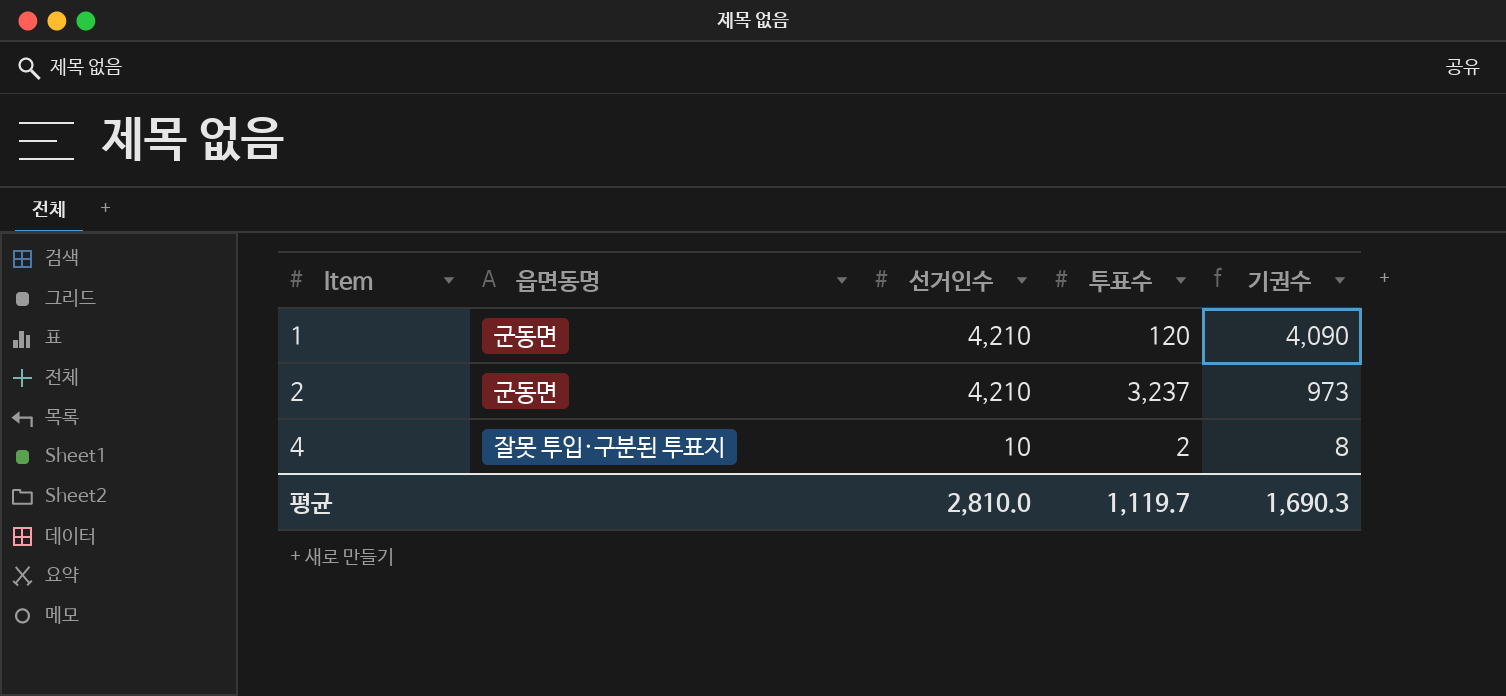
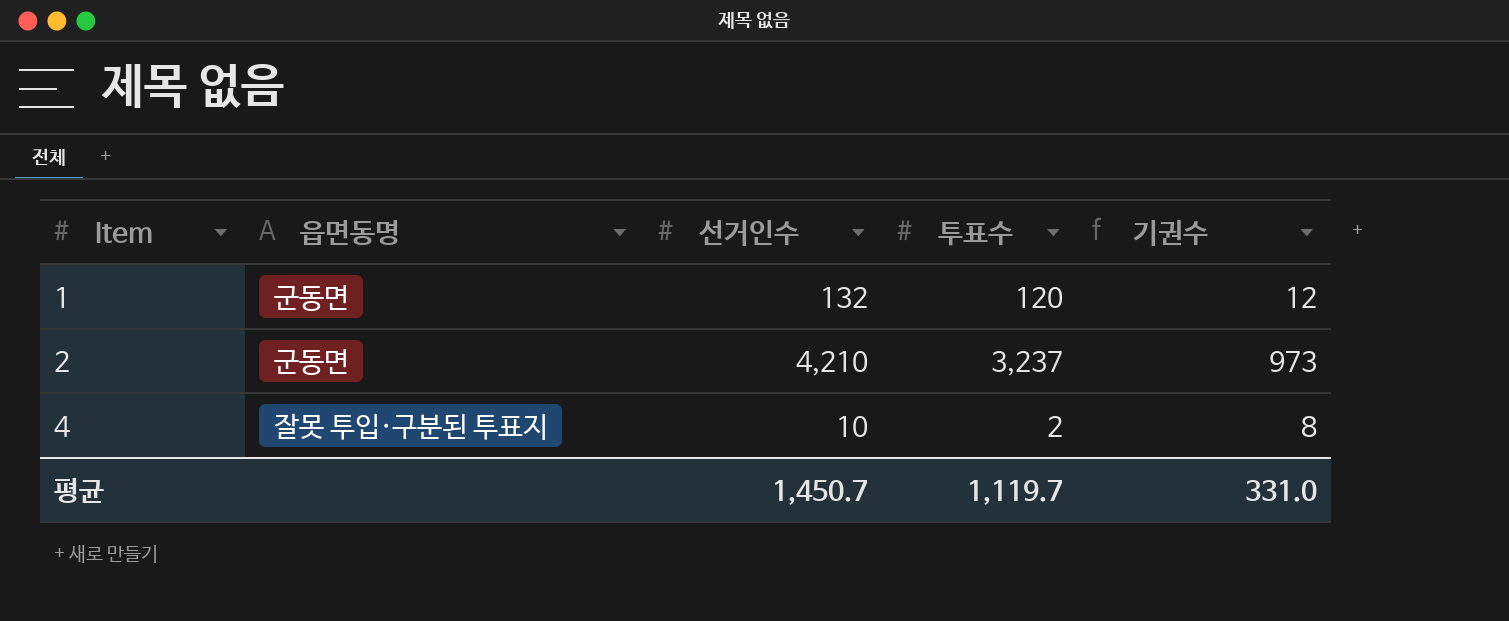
1 | 선거인수: 4,210 -> 132
1 | 기권수: 4,090 -> 12
평균 | 선거인수: 2,810.0 -> 1,450.7
평균 | 기권수: 1,690.3 -> 331.0

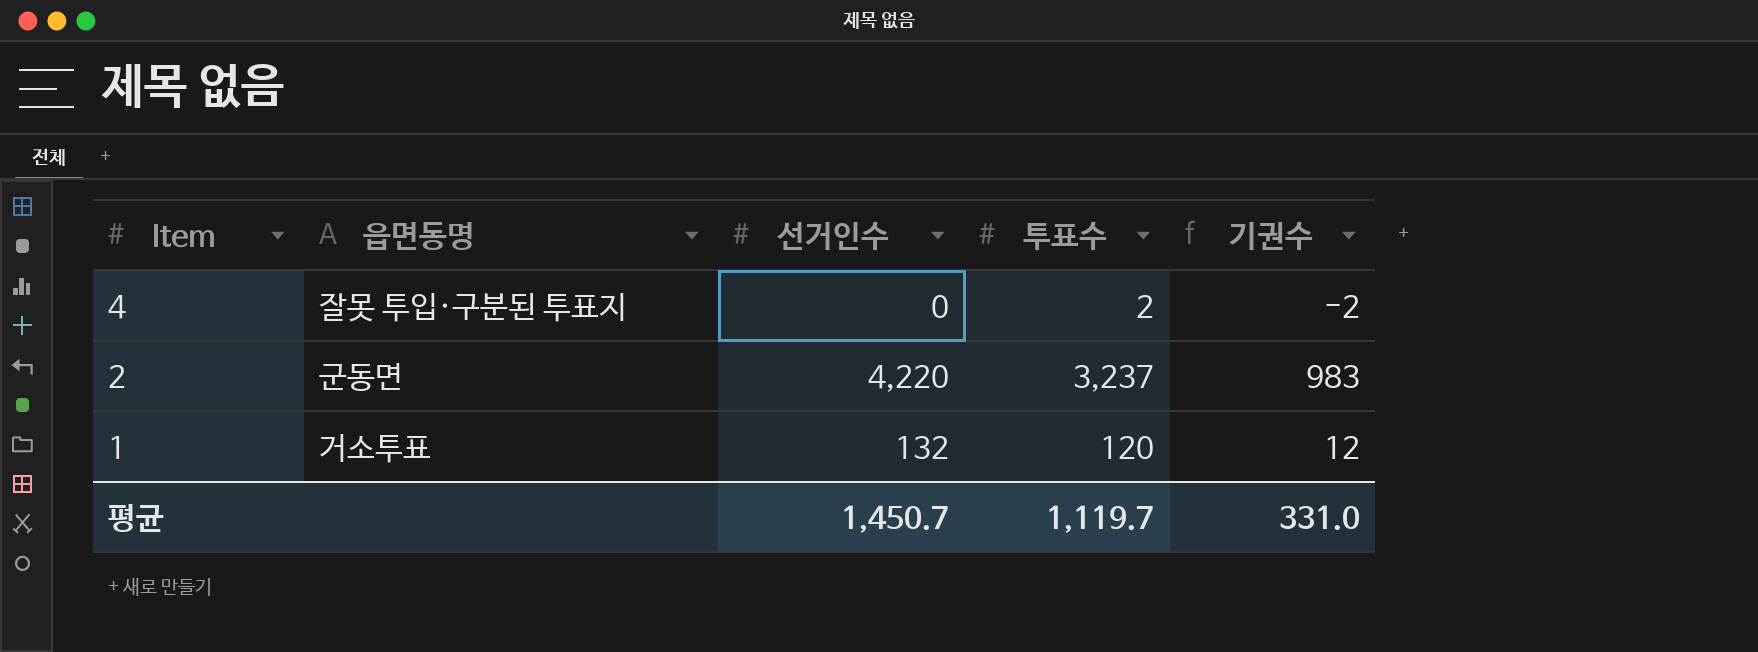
row order: Item ascending -> Item descending
4 | 선거인수: 10 -> 0
4 | 기권수: 8 -> -2
2 | 선거인수: 4,210 -> 4,220
2 | 기권수: 973 -> 983
1 | 읍면동명: 군동면 -> 거소투표

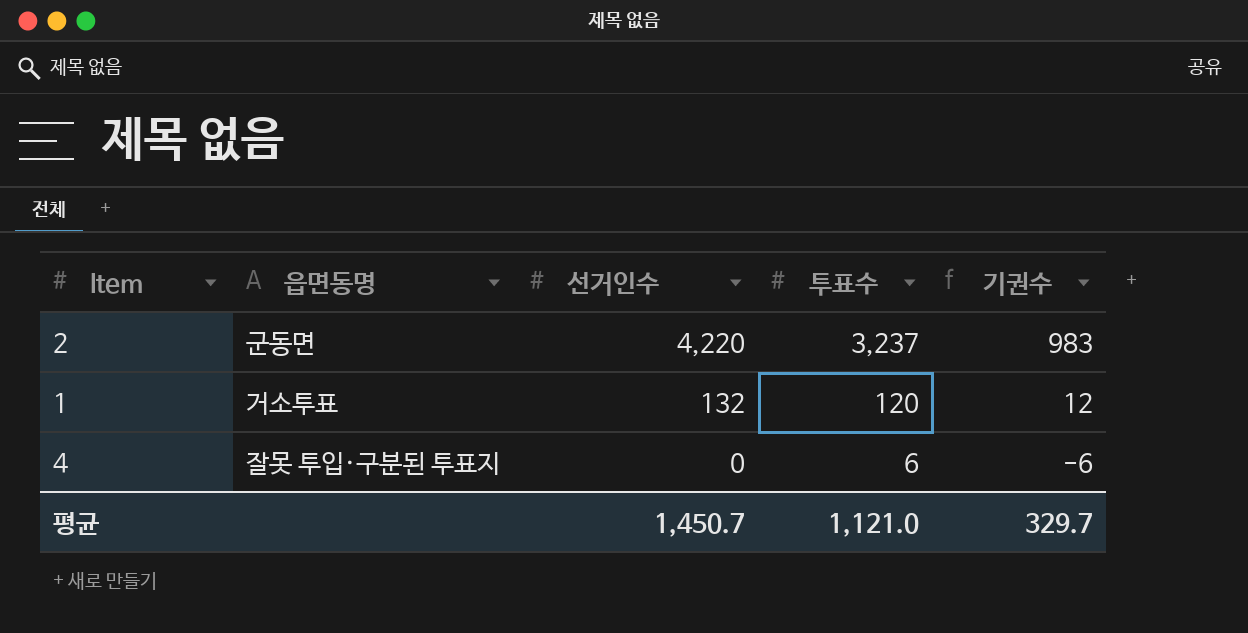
row order: Item descending -> 선거인수 descending
4 | 투표수: 2 -> 6
4 | 기권수: -2 -> -6
평균 | 투표수: 1,119.7 -> 1,121.0
평균 | 기권수: 331.0 -> 329.7

